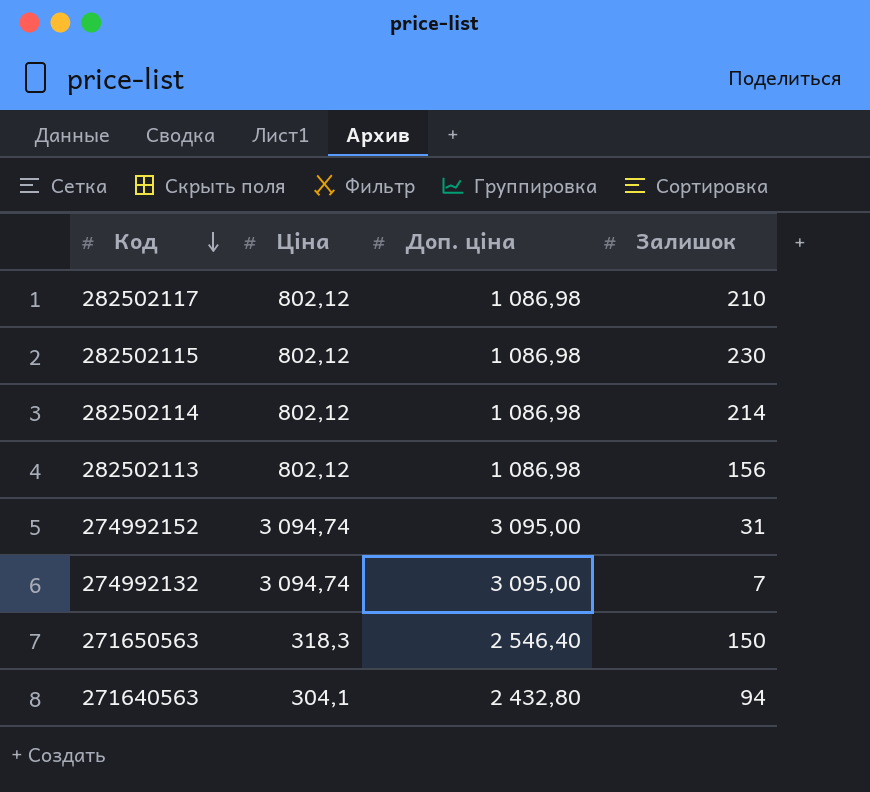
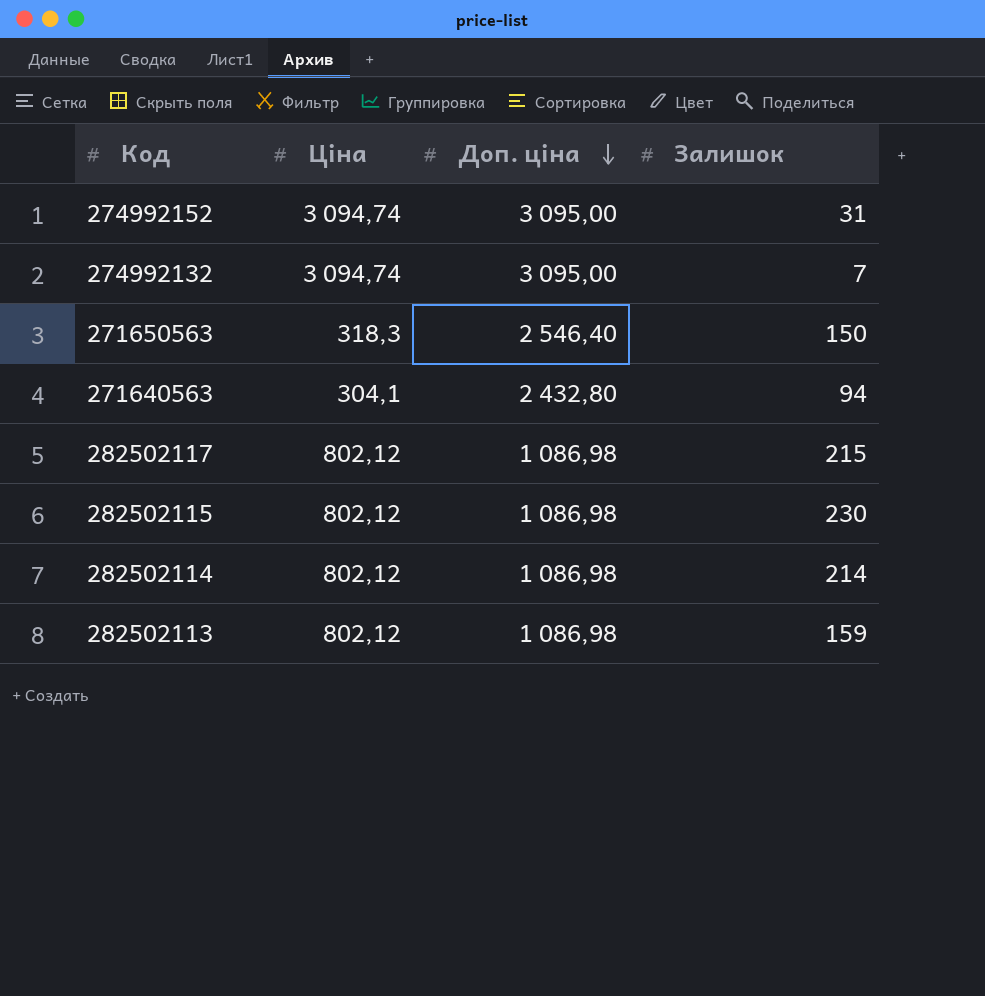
row order: Код descending -> Доп. ціна descending
282502117 | Залишок: 210 -> 215
282502113 | Залишок: 156 -> 159

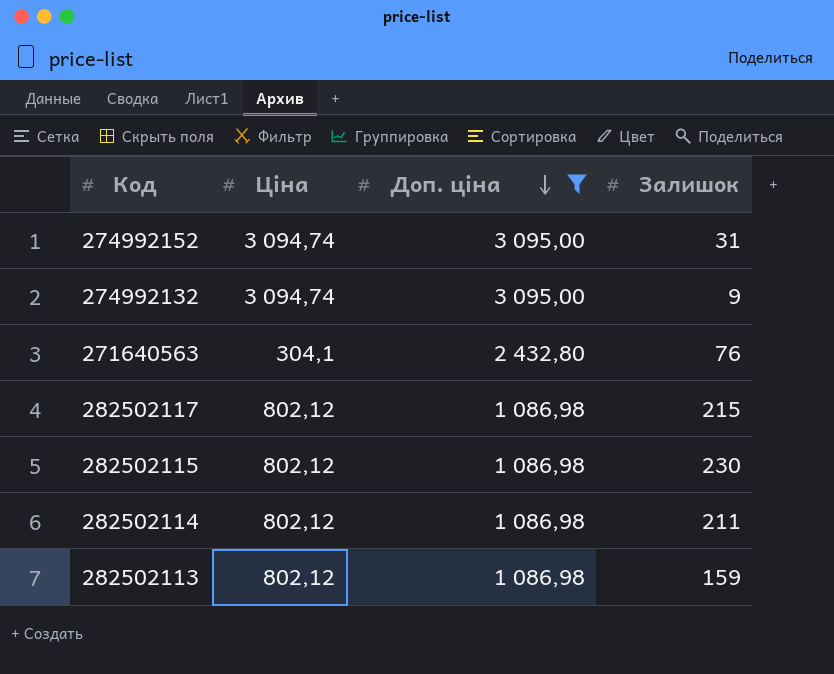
filter: none -> Доп. ціна != 2 546,40
274992132 | Залишок: 7 -> 9
271640563 | Залишок: 94 -> 76
282502114 | Залишок: 214 -> 211

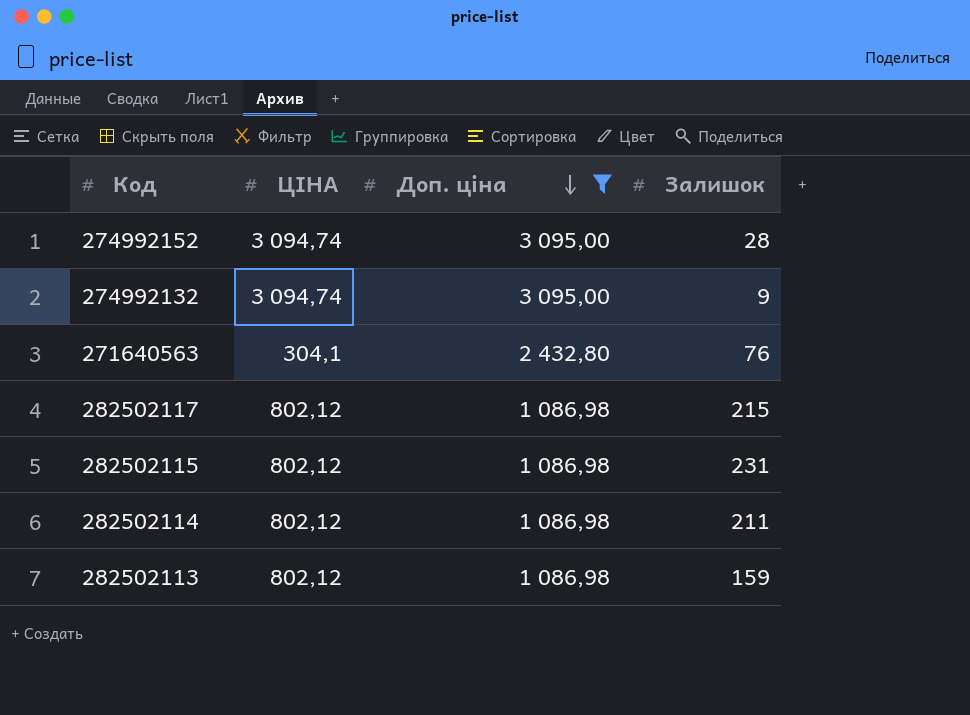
column name: Ціна -> ЦІНА
274992152 | Залишок: 31 -> 28
282502115 | Залишок: 230 -> 231

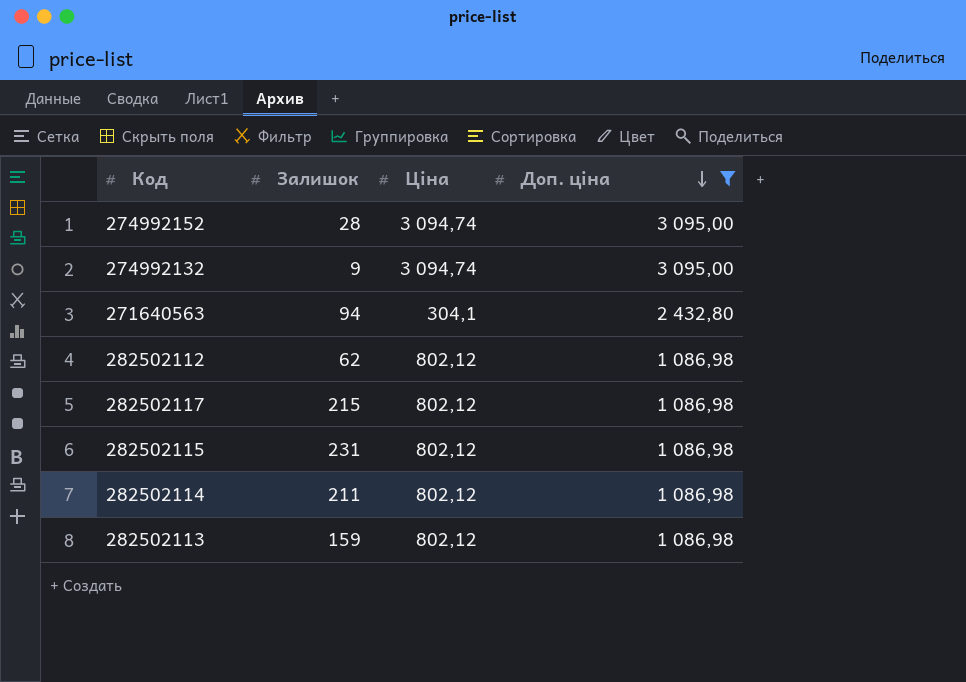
column Залишок | position: 4 -> 2
column name: ЦІНА -> Ціна
271640563 | Залишок: 76 -> 94
row 282502112: none -> 62 | 802,12 | 1 086,98

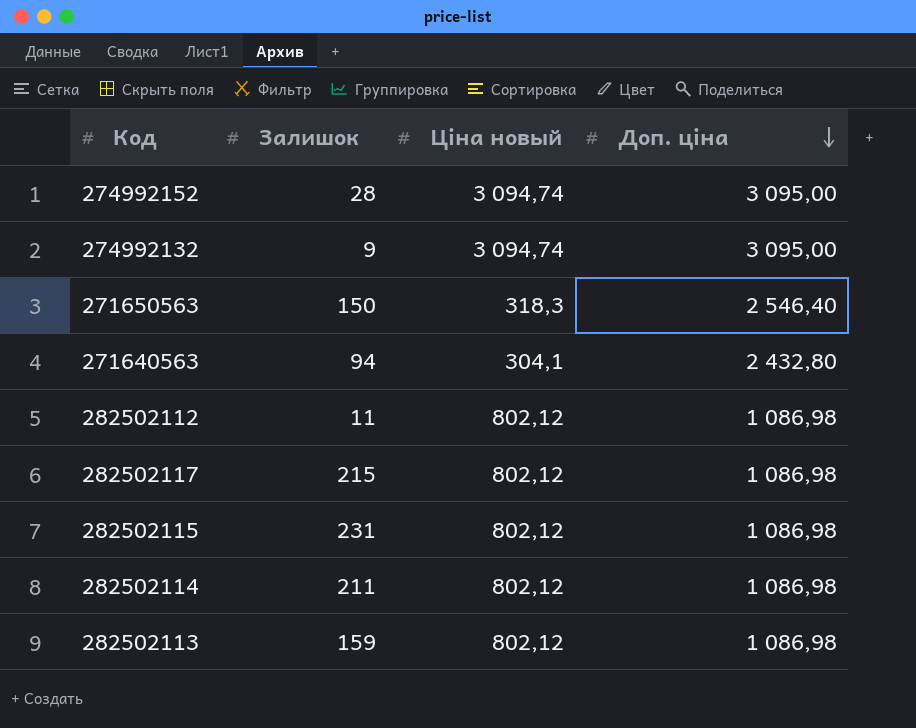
filter: Доп. ціна != 2 546,40 -> none
column name: Ціна -> Ціна новый
282502112 | Залишок: 62 -> 11

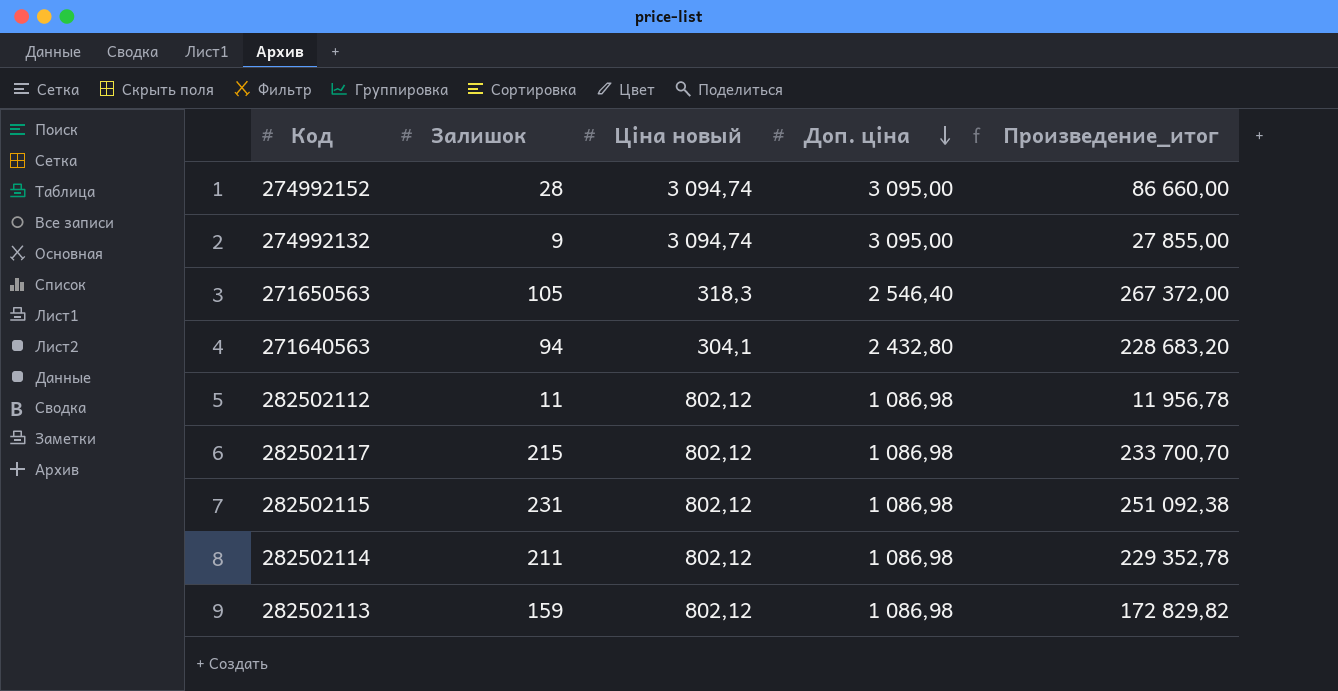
column Произведение_итог | formula: none -> [Залишок] * [Доп. ціна]
271650563 | Залишок: 150 -> 105

